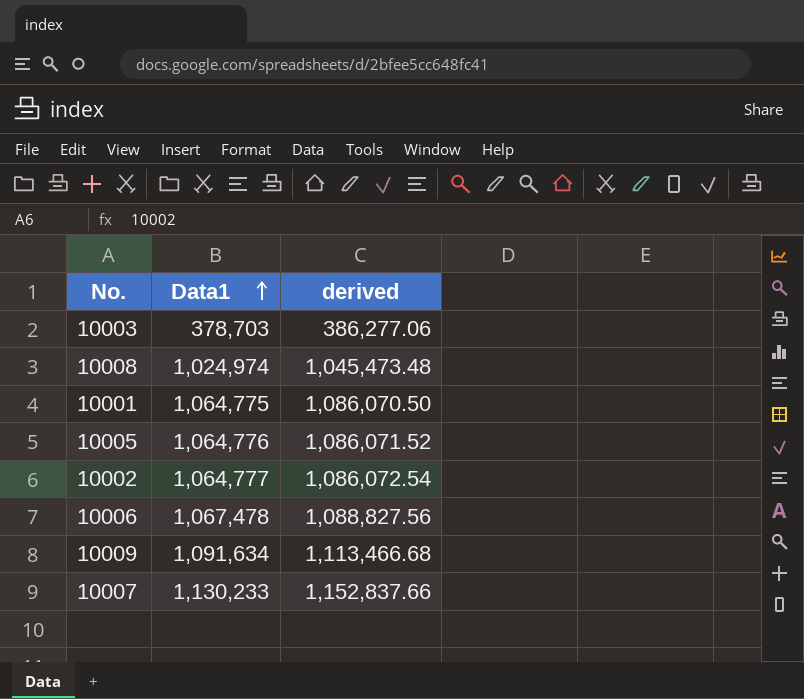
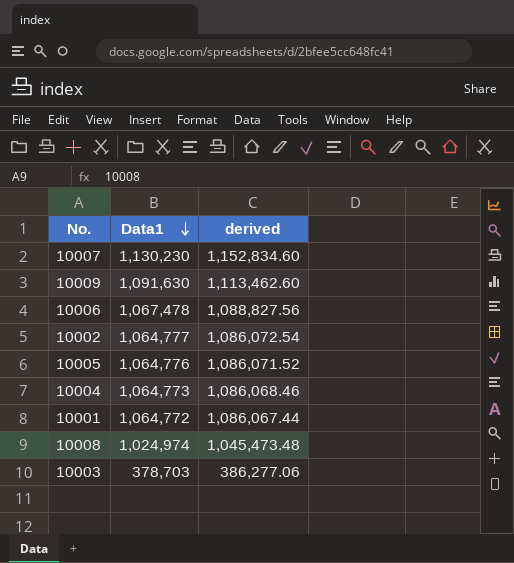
row order: Data1 ascending -> Data1 descending
10007 | Data1: 1,130,233 -> 1,130,230
10007 | derived: 1,152,837.66 -> 1,152,834.60
10009 | Data1: 1,091,634 -> 1,091,630
10009 | derived: 1,113,466.68 -> 1,113,462.60
row 10004: none -> 1,064,773 | 1,086,068.46
10001 | Data1: 1,064,775 -> 1,064,772
10001 | derived: 1,086,070.50 -> 1,086,067.44

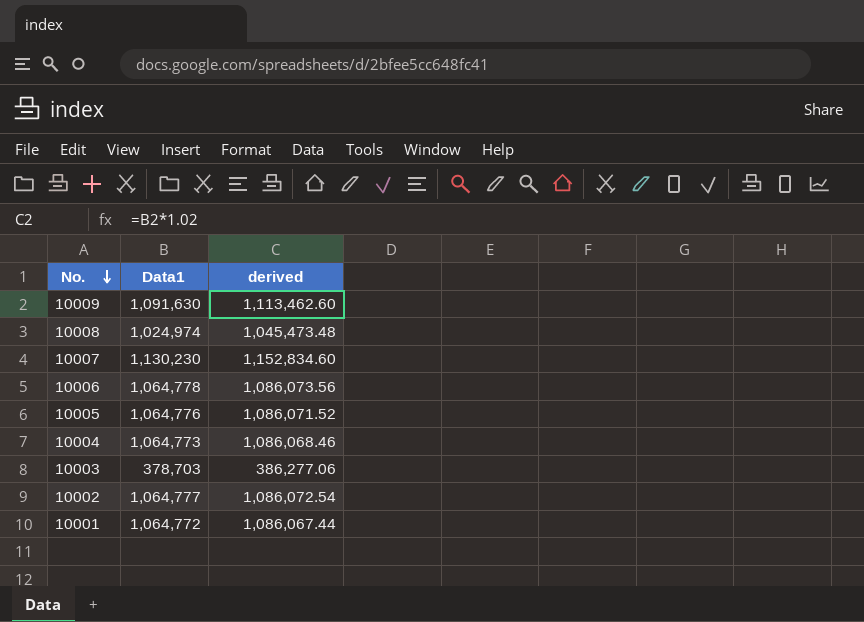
row order: Data1 descending -> No. descending
10006 | Data1: 1,067,478 -> 1,064,778
10006 | derived: 1,088,827.56 -> 1,086,073.56

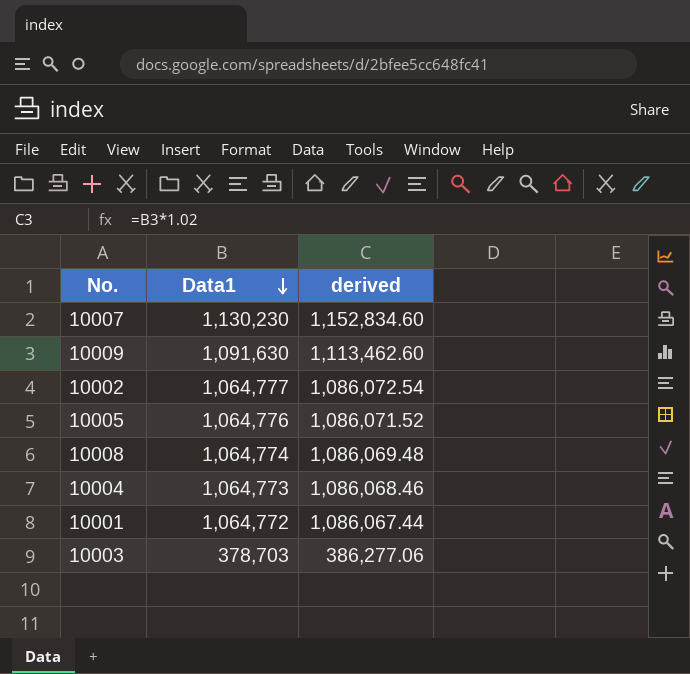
row order: No. descending -> Data1 descending
row 10006: 1,064,778 | 1,086,073.56 -> none
10008 | Data1: 1,024,974 -> 1,064,774
10008 | derived: 1,045,473.48 -> 1,086,069.48

